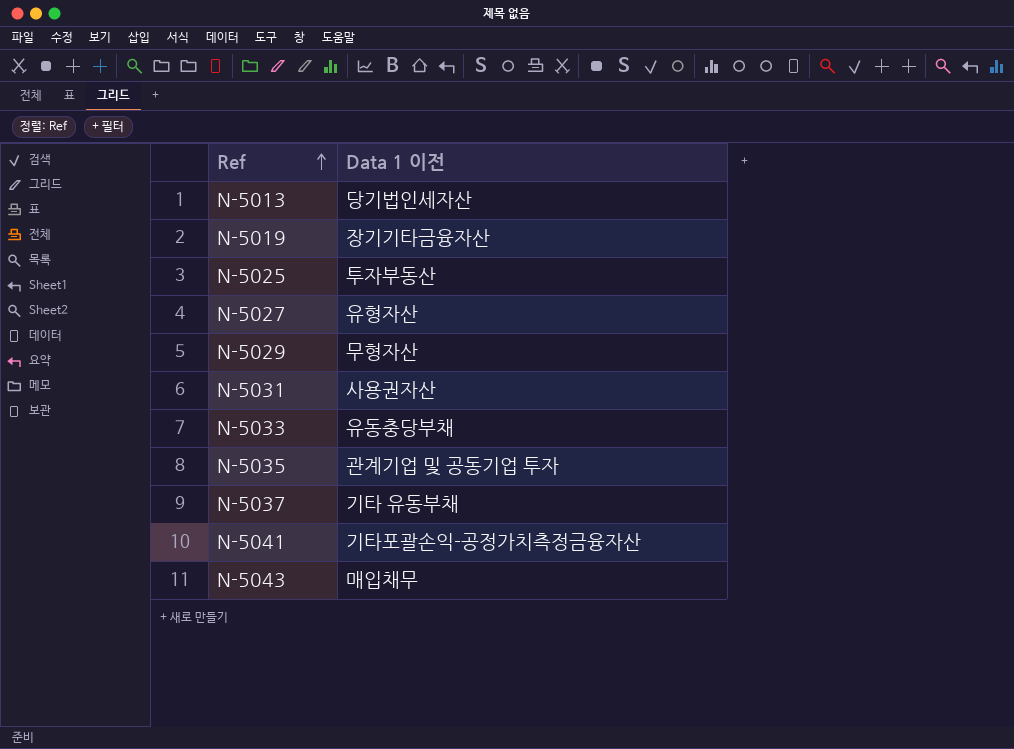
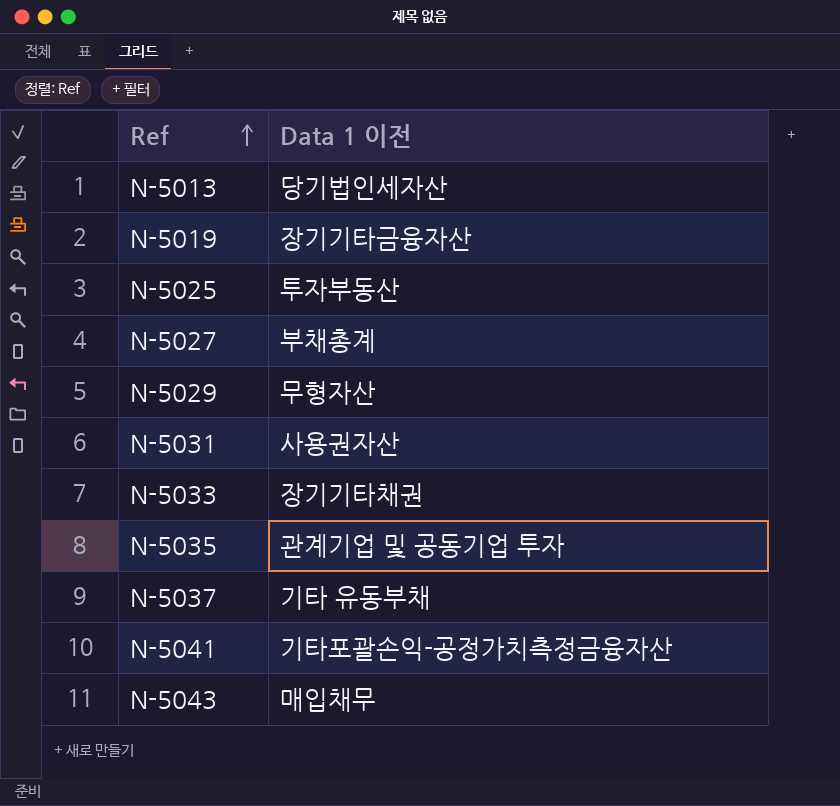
N-5027 | Data 1 이전: 유형자산 -> 부채총계
N-5033 | Data 1 이전: 유동충당부채 -> 장기기타채권

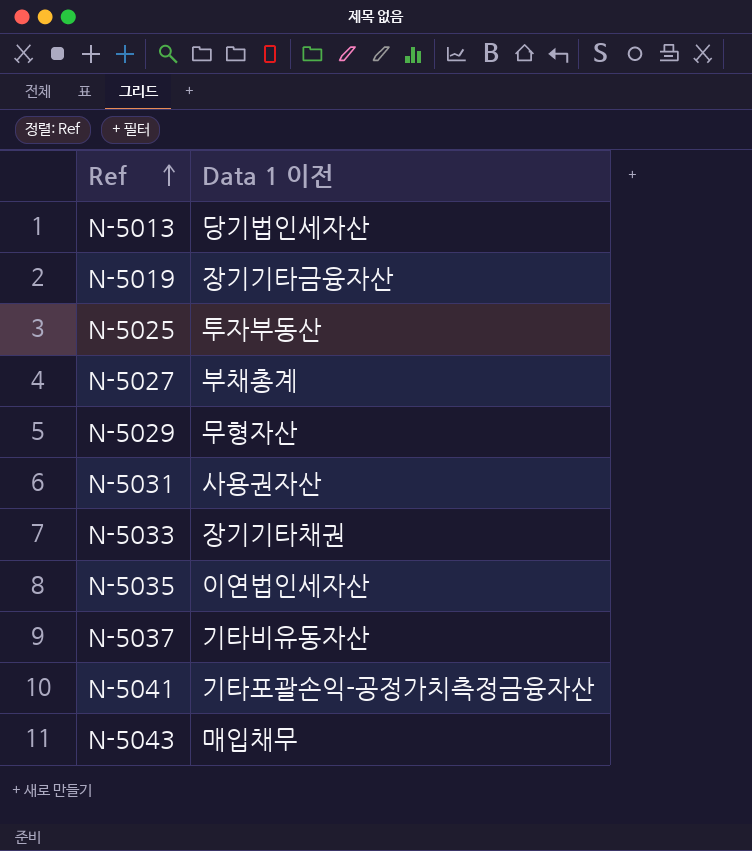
N-5035 | Data 1 이전: 관계기업 및 공동기업 투자 -> 이연법인세자산
N-5037 | Data 1 이전: 기타 유동부채 -> 기타비유동자산

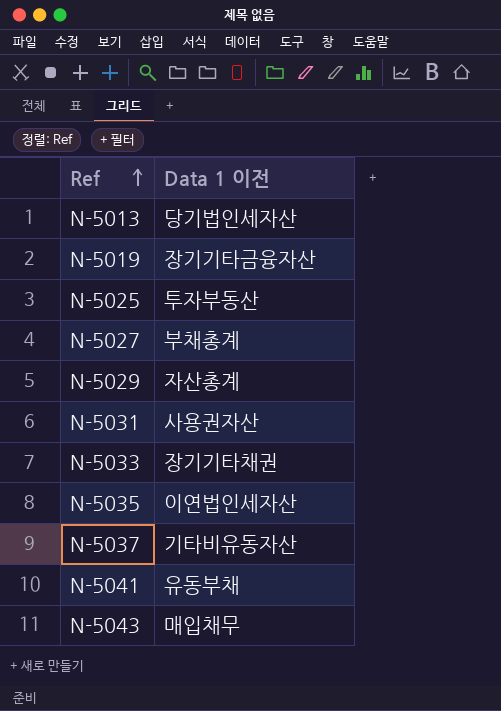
N-5029 | Data 1 이전: 무형자산 -> 자산총계
N-5041 | Data 1 이전: 기타포괄손익-공정가치측정금융자산 -> 유동부채

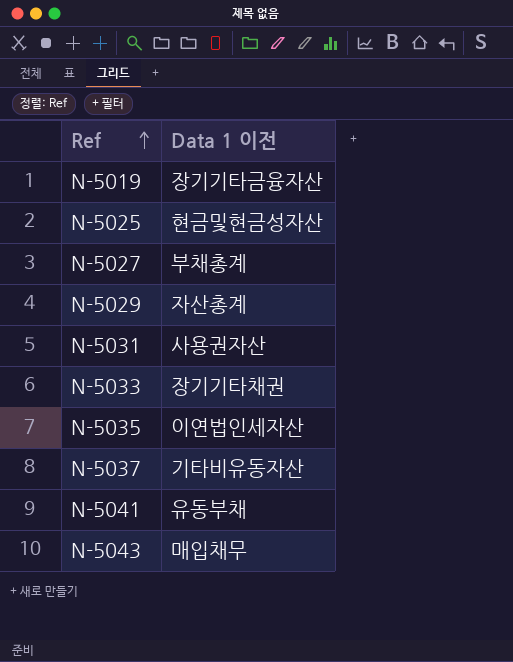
row N-5013: 당기법인세자산 -> none
N-5025 | Data 1 이전: 투자부동산 -> 현금및현금성자산

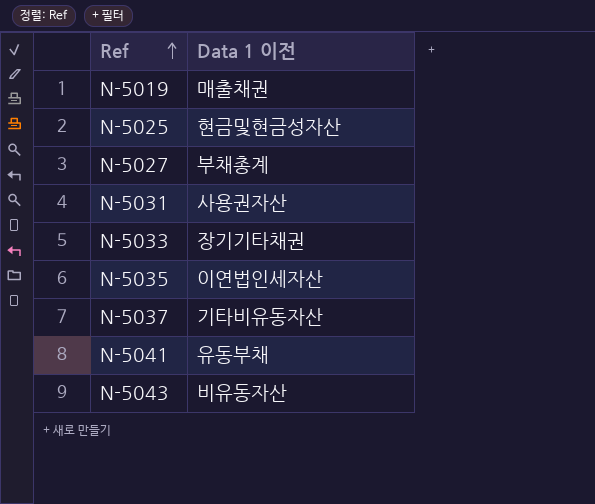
row N-5029: 자산총계 -> none
N-5019 | Data 1 이전: 장기기타금융자산 -> 매출채권
N-5043 | Data 1 이전: 매입채무 -> 비유동자산

